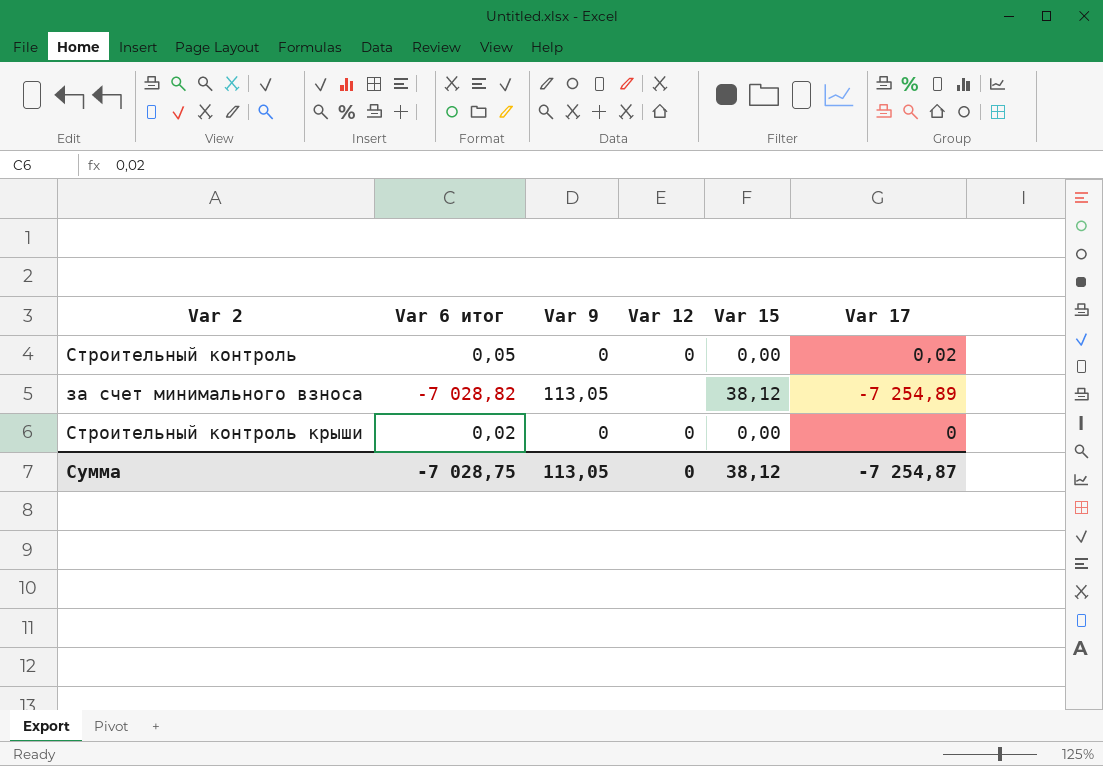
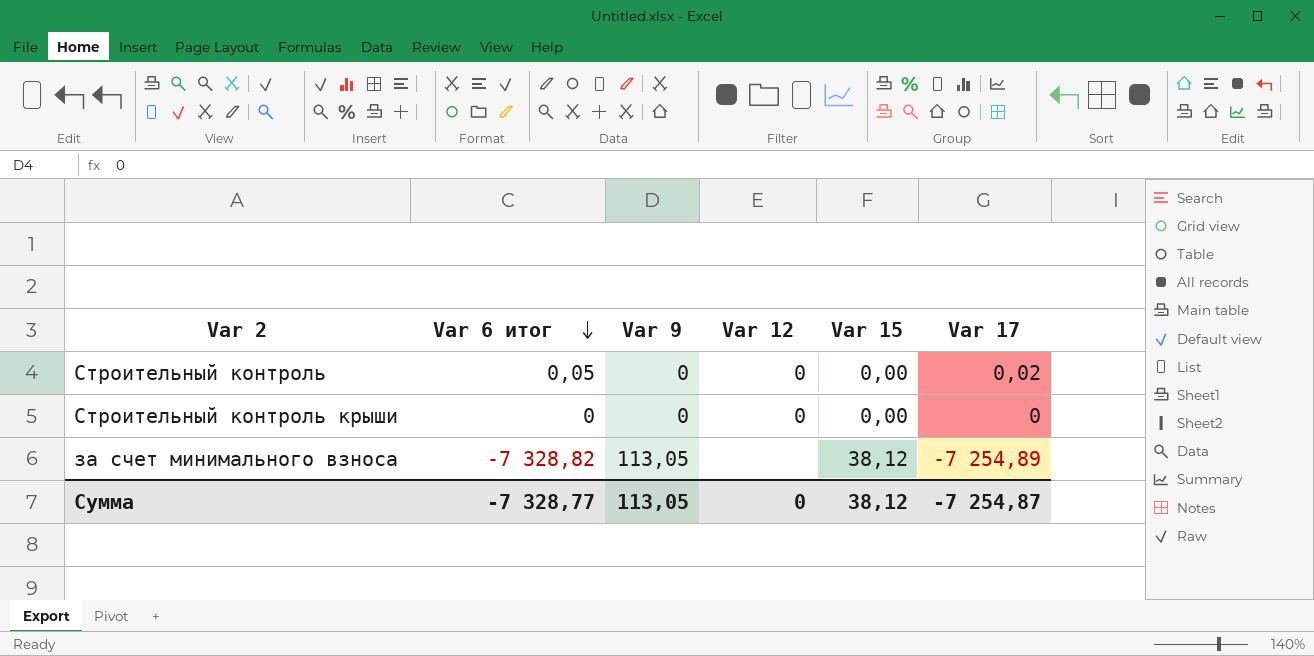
row order: none -> Var 6 итог descending
Строительный контроль крыши | Var 6 итог: 0,02 -> 0
за счет минимального взноса | Var 6 итог: -7 028,82 -> -7 328,82
Сумма | Var 6 итог: -7 028,75 -> -7 328,77

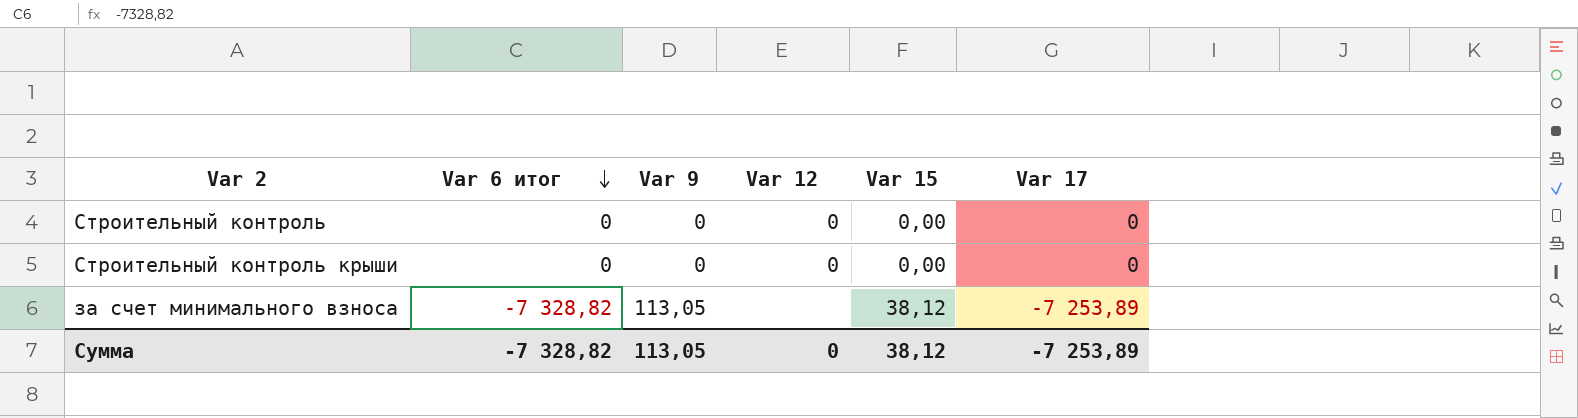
Строительный контроль | Var 6 итог: 0,05 -> 0
Строительный контроль | Var 17: 0,02 -> 0
за счет минимального взноса | Var 17: -7 254,89 -> -7 253,89
Сумма | Var 6 итог: -7 328,77 -> -7 328,82
Сумма | Var 17: -7 254,87 -> -7 253,89

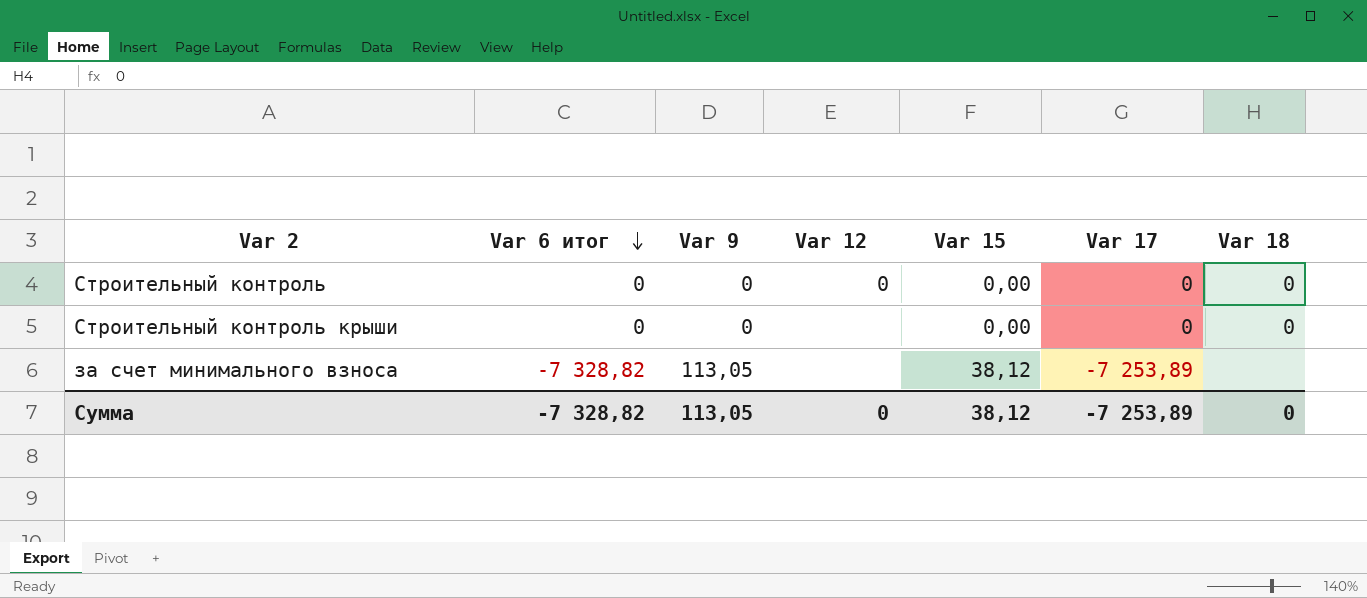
column Var 18 | position: none -> 7
Строительный контроль крыши | Var 12: 0 -> none

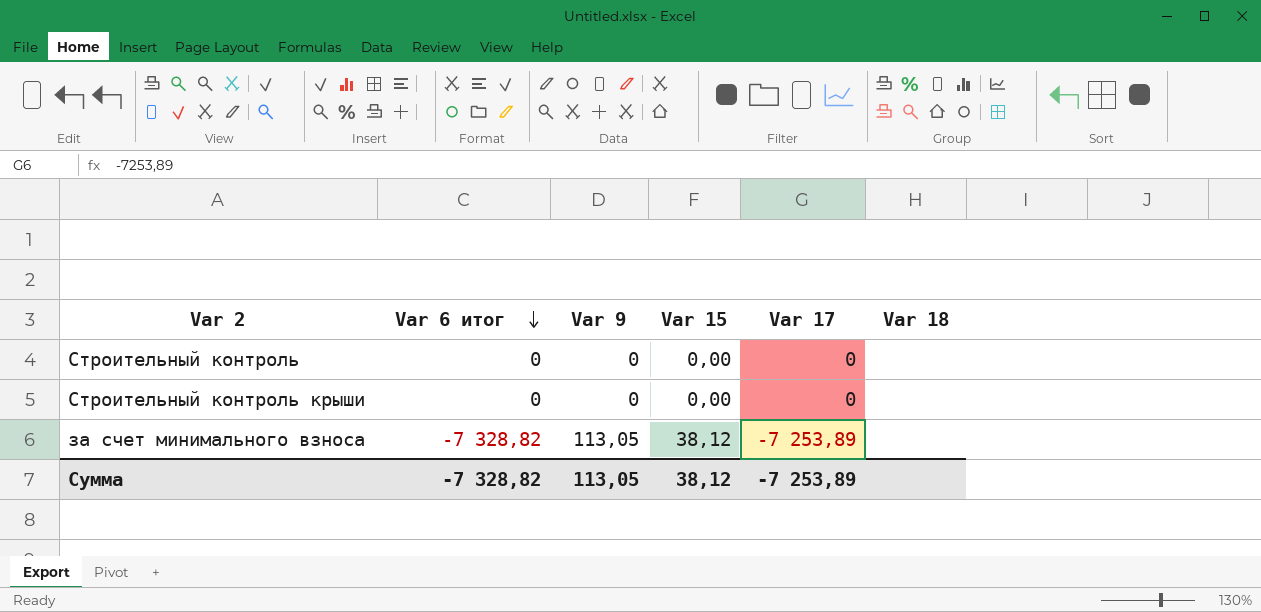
column Var 12 | position: 4 -> none
Строительный контроль | Var 18: 0 -> none
Строительный контроль крыши | Var 18: 0 -> none
Сумма | Var 18: 0 -> none

